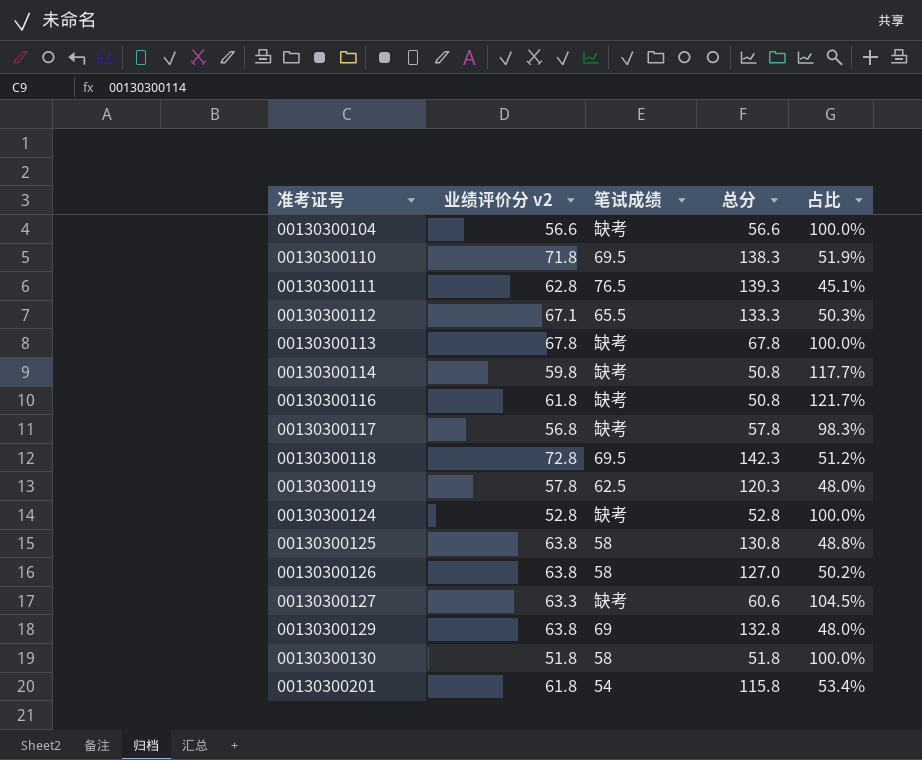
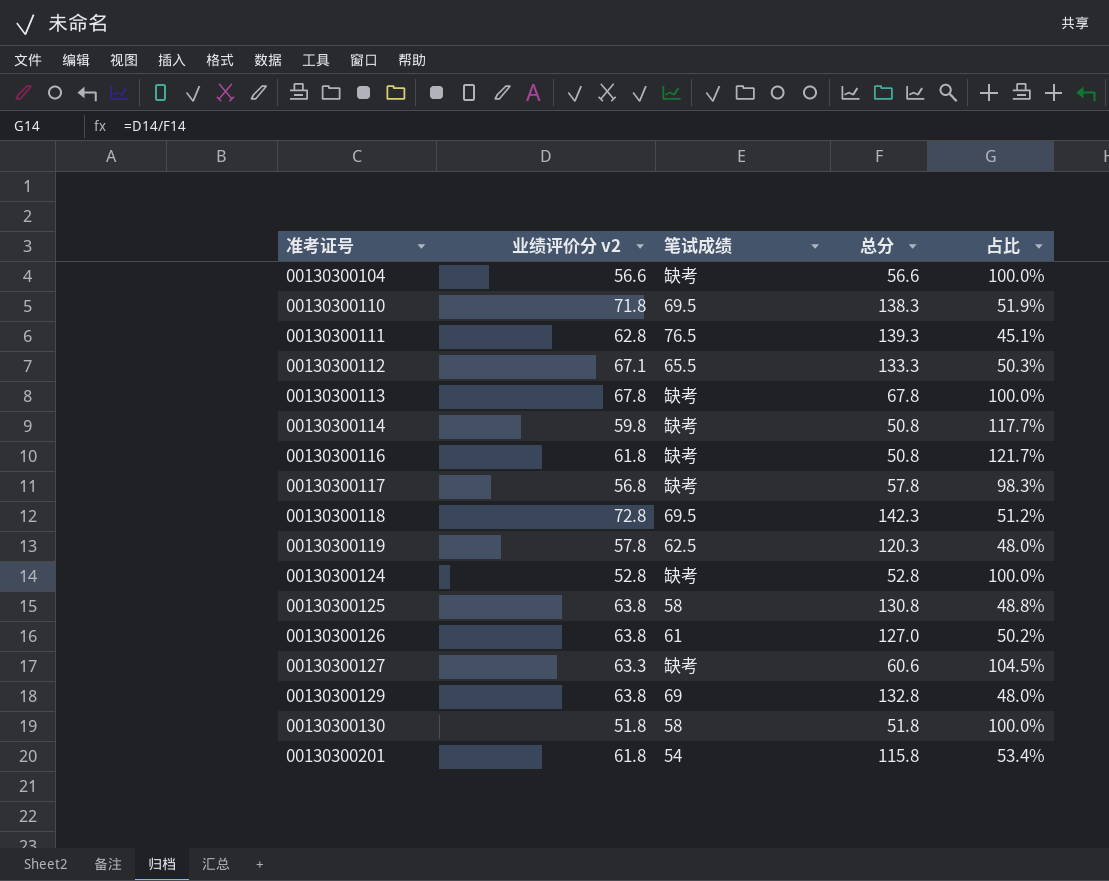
00130300126 | 笔试成绩: 58 -> 61

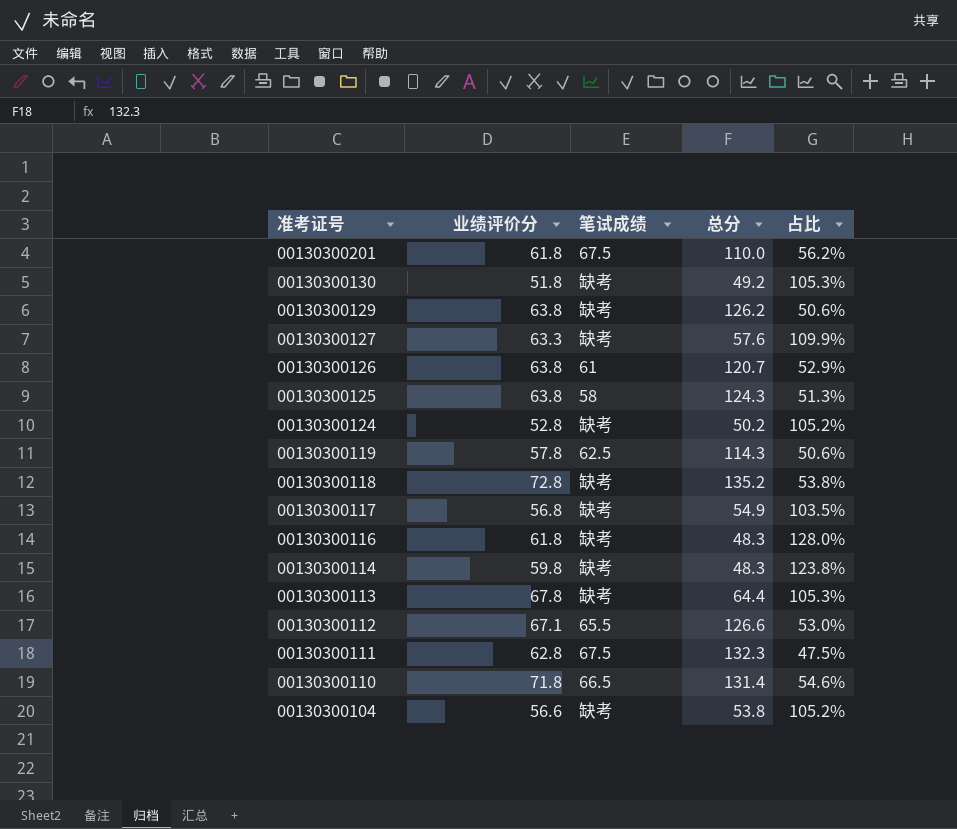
row order: 准考证号 ascending -> 准考证号 descending
column name: 业绩评价分 v2 -> 业绩评价分
00130300201 | 笔试成绩: 54 -> 67.5
00130300201 | 总分: 115.8 -> 110.0
00130300201 | 占比: 53.4% -> 56.2%
00130300130 | 笔试成绩: 58 -> 缺考
00130300130 | 总分: 51.8 -> 49.2
00130300130 | 占比: 100.0% -> 105.3%
00130300129 | 笔试成绩: 69 -> 缺考
00130300129 | 总分: 132.8 -> 126.2
00130300129 | 占比: 48.0% -> 50.6%
00130300127 | 总分: 60.6 -> 57.6
00130300127 | 占比: 104.5% -> 109.9%
00130300126 | 总分: 127.0 -> 120.7
00130300126 | 占比: 50.2% -> 52.9%
00130300125 | 总分: 130.8 -> 124.3
00130300125 | 占比: 48.8% -> 51.3%
00130300124 | 总分: 52.8 -> 50.2
00130300124 | 占比: 100.0% -> 105.2%
00130300119 | 总分: 120.3 -> 114.3
00130300119 | 占比: 48.0% -> 50.6%
00130300118 | 笔试成绩: 69.5 -> 缺考
00130300118 | 总分: 142.3 -> 135.2
00130300118 | 占比: 51.2% -> 53.8%
00130300117 | 总分: 57.8 -> 54.9
00130300117 | 占比: 98.3% -> 103.5%
00130300116 | 总分: 50.8 -> 48.3
00130300116 | 占比: 121.7% -> 128.0%
00130300114 | 总分: 50.8 -> 48.3
00130300114 | 占比: 117.7% -> 123.8%
00130300113 | 总分: 67.8 -> 64.4
00130300113 | 占比: 100.0% -> 105.3%
00130300112 | 总分: 133.3 -> 126.6
00130300112 | 占比: 50.3% -> 53.0%
00130300111 | 笔试成绩: 76.5 -> 67.5
00130300111 | 总分: 139.3 -> 132.3
00130300111 | 占比: 45.1% -> 47.5%
00130300110 | 笔试成绩: 69.5 -> 66.5
00130300110 | 总分: 138.3 -> 131.4
00130300110 | 占比: 51.9% -> 54.6%
00130300104 | 总分: 56.6 -> 53.8
00130300104 | 占比: 100.0% -> 105.2%

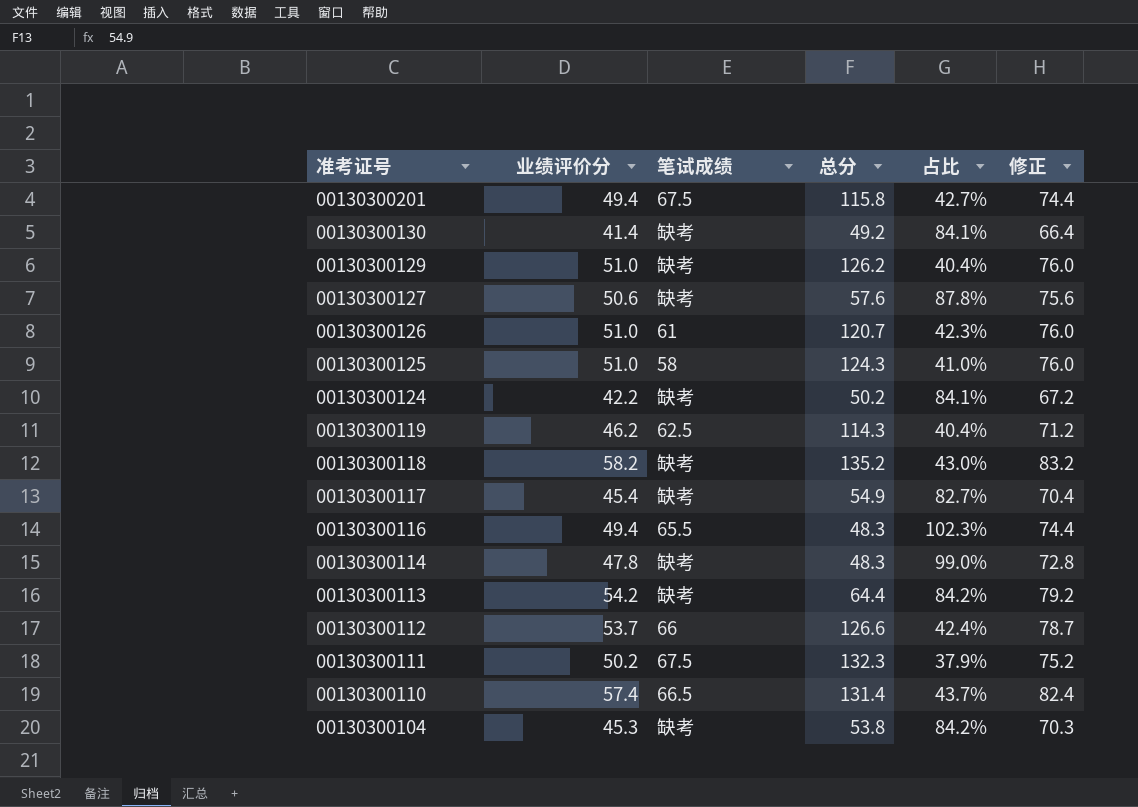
column 修正 | formula: none -> [业绩评价分] + 25
00130300201 | 业绩评价分: 61.8 -> 49.4
00130300201 | 总分: 110.0 -> 115.8
00130300201 | 占比: 56.2% -> 42.7%
00130300130 | 业绩评价分: 51.8 -> 41.4
00130300130 | 占比: 105.3% -> 84.1%
00130300129 | 业绩评价分: 63.8 -> 51.0
00130300129 | 占比: 50.6% -> 40.4%
00130300127 | 业绩评价分: 63.3 -> 50.6
00130300127 | 占比: 109.9% -> 87.8%
00130300126 | 业绩评价分: 63.8 -> 51.0
00130300126 | 占比: 52.9% -> 42.3%
00130300125 | 业绩评价分: 63.8 -> 51.0
00130300125 | 占比: 51.3% -> 41.0%
00130300124 | 业绩评价分: 52.8 -> 42.2
00130300124 | 占比: 105.2% -> 84.1%
00130300119 | 业绩评价分: 57.8 -> 46.2
00130300119 | 占比: 50.6% -> 40.4%
00130300118 | 业绩评价分: 72.8 -> 58.2
00130300118 | 占比: 53.8% -> 43.0%
00130300117 | 业绩评价分: 56.8 -> 45.4
00130300117 | 占比: 103.5% -> 82.7%
00130300116 | 业绩评价分: 61.8 -> 49.4
00130300116 | 笔试成绩: 缺考 -> 65.5
00130300116 | 占比: 128.0% -> 102.3%
00130300114 | 业绩评价分: 59.8 -> 47.8
00130300114 | 占比: 123.8% -> 99.0%
00130300113 | 业绩评价分: 67.8 -> 54.2
00130300113 | 占比: 105.3% -> 84.2%
00130300112 | 业绩评价分: 67.1 -> 53.7
00130300112 | 笔试成绩: 65.5 -> 66
00130300112 | 占比: 53.0% -> 42.4%
00130300111 | 业绩评价分: 62.8 -> 50.2
00130300111 | 占比: 47.5% -> 37.9%
00130300110 | 业绩评价分: 71.8 -> 57.4
00130300110 | 占比: 54.6% -> 43.7%
00130300104 | 业绩评价分: 56.6 -> 45.3
00130300104 | 占比: 105.2% -> 84.2%

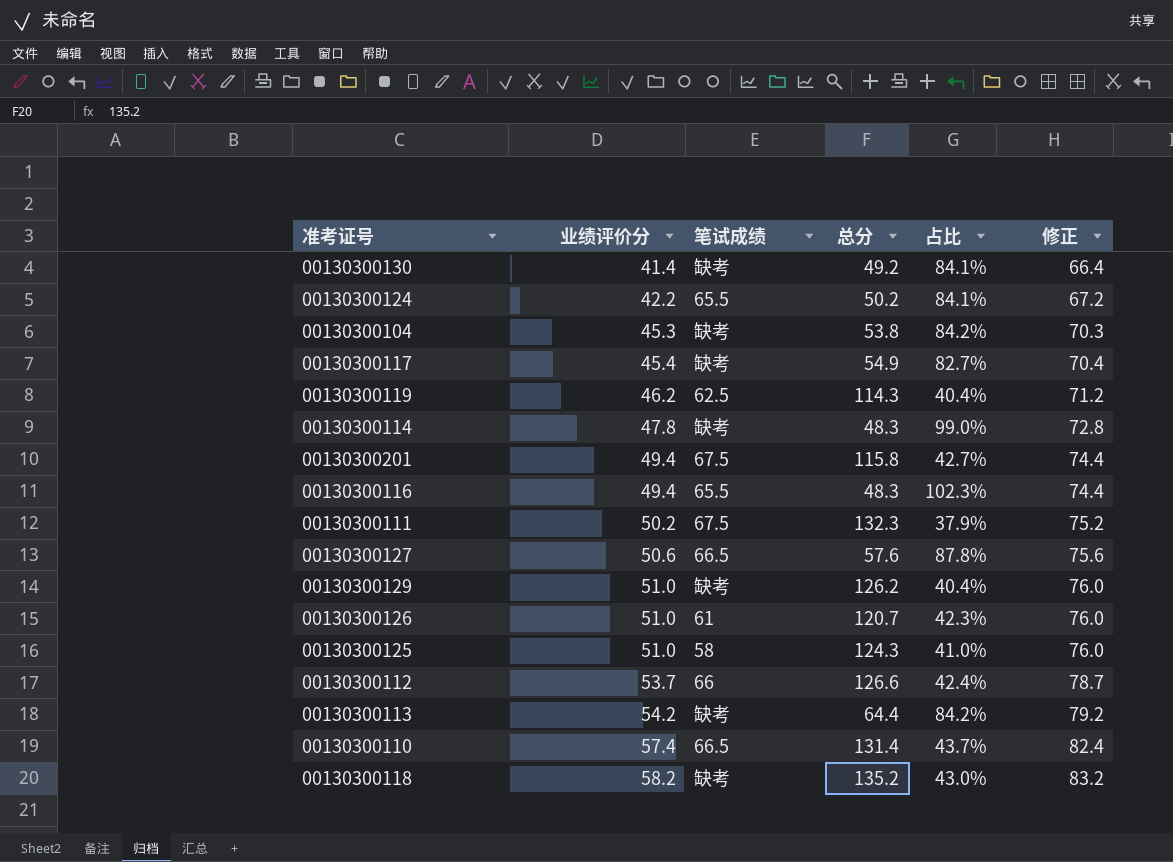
row order: 准考证号 descending -> 业绩评价分 ascending
00130300124 | 笔试成绩: 缺考 -> 65.5
00130300127 | 笔试成绩: 缺考 -> 66.5

